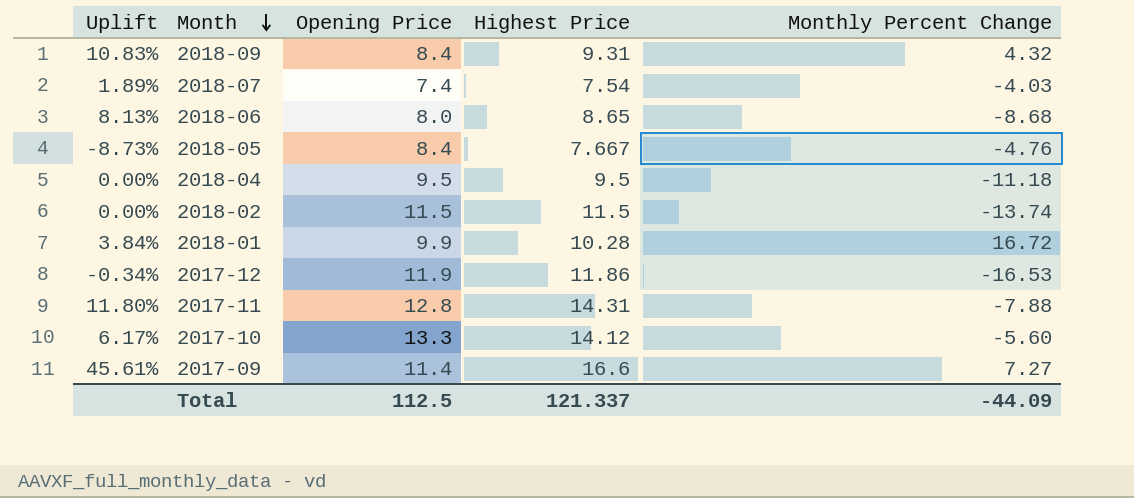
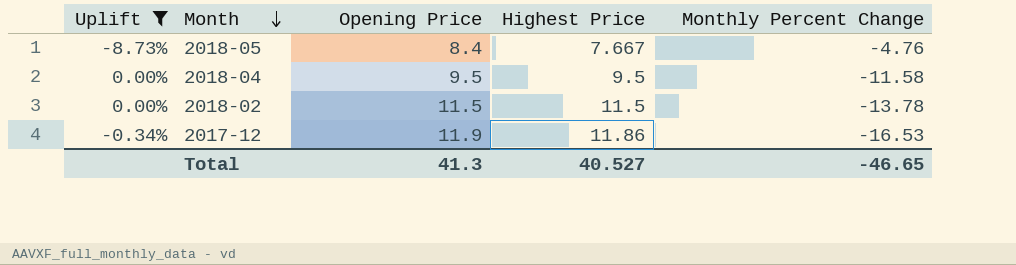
filter: none -> Uplift <= 0.00%
2018-04 | Monthly Percent Change: -11.18 -> -11.58
2018-02 | Monthly Percent Change: -13.74 -> -13.78
Total | Opening Price: 112.5 -> 41.3
Total | Highest Price: 121.337 -> 40.527
Total | Monthly Percent Change: -44.09 -> -46.65

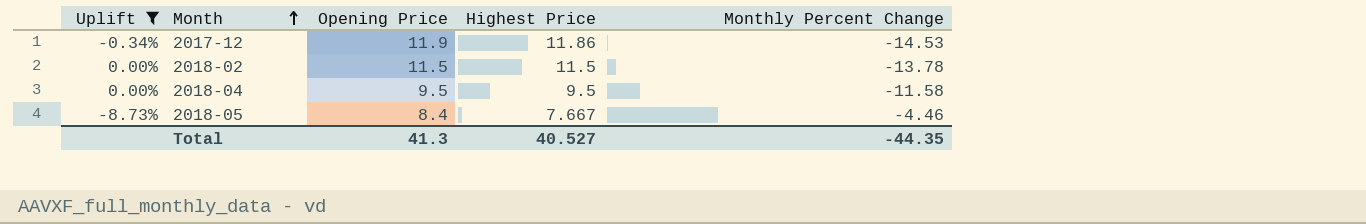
row order: Month descending -> Month ascending
2017-12 | Monthly Percent Change: -16.53 -> -14.53
2018-05 | Monthly Percent Change: -4.76 -> -4.46
Total | Monthly Percent Change: -46.65 -> -44.35

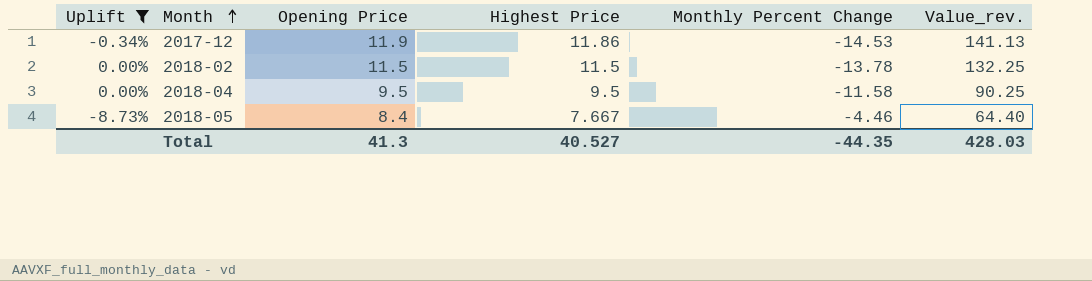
column Value_rev. | formula: none -> [Opening Price] * [Highest Price]

